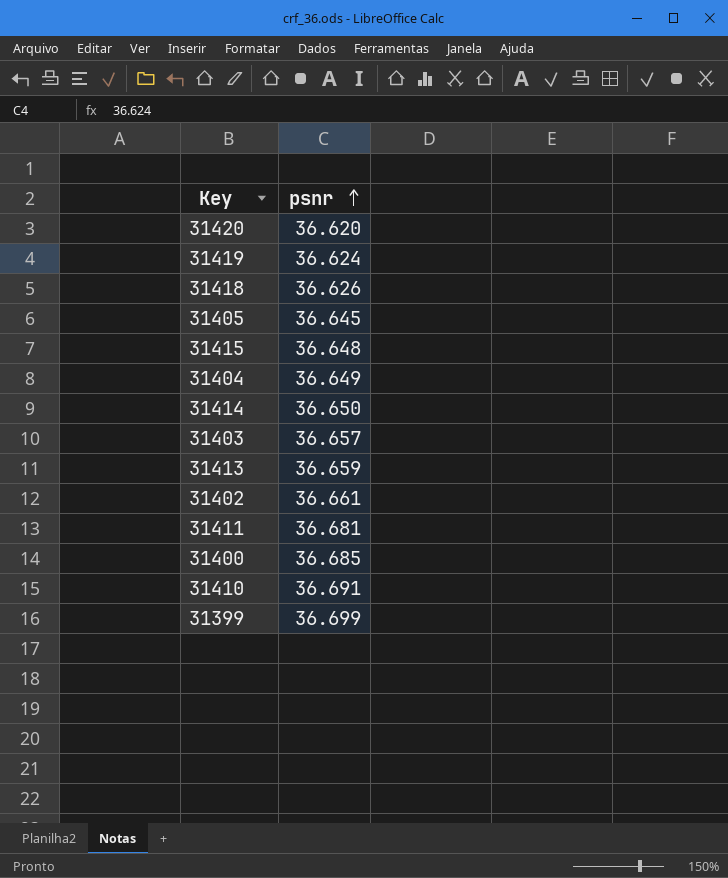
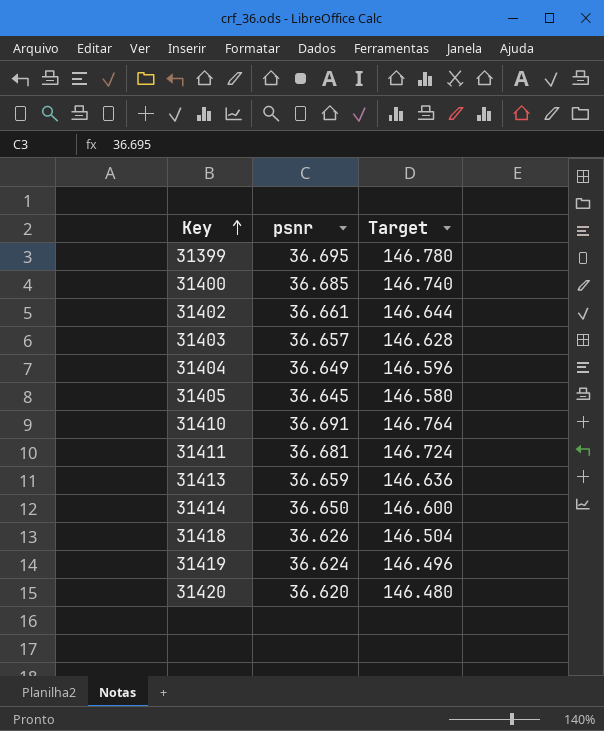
row order: psnr ascending -> Key ascending
column Target | formula: none -> [psnr] * 4
row 31415: 36.648 -> none
31399 | psnr: 36.699 -> 36.695

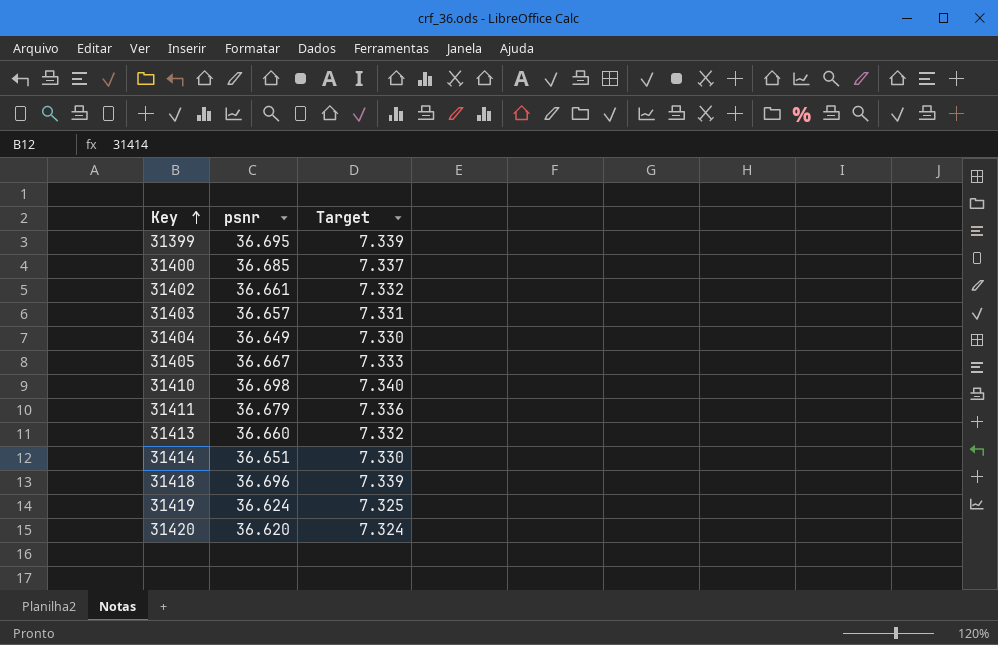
column Target | formula: [psnr] * 4 -> [psnr] * 0.2
31405 | psnr: 36.645 -> 36.667
31410 | psnr: 36.691 -> 36.698
31411 | psnr: 36.681 -> 36.679
31413 | psnr: 36.659 -> 36.660
31414 | psnr: 36.650 -> 36.651
31418 | psnr: 36.626 -> 36.696

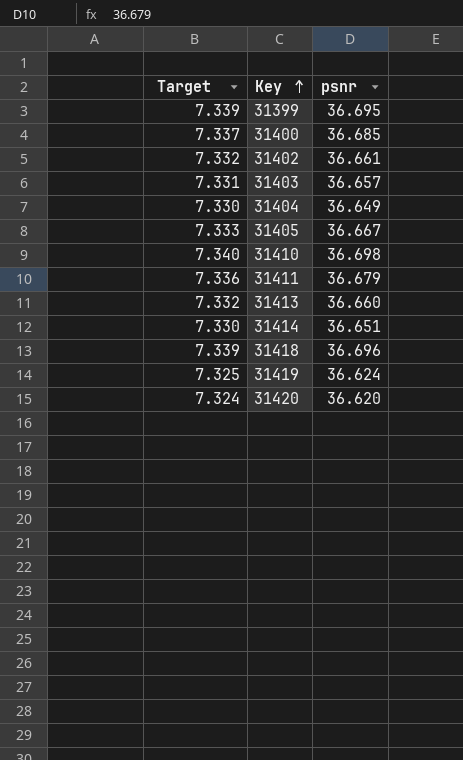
column Target | position: 3 -> 1

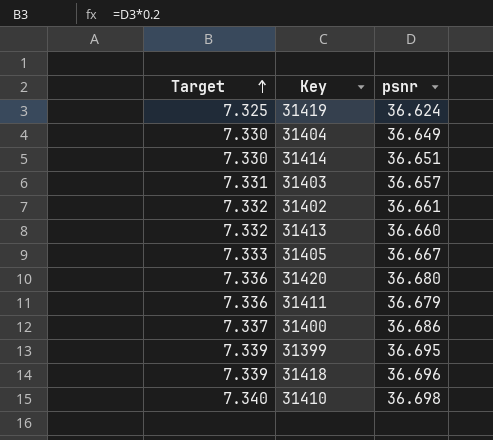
row order: Key ascending -> Target ascending
31420 | Target: 7.324 -> 7.336
31420 | psnr: 36.620 -> 36.680
31400 | psnr: 36.685 -> 36.686

